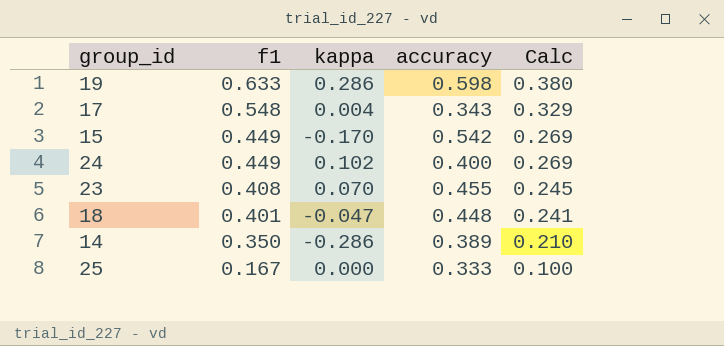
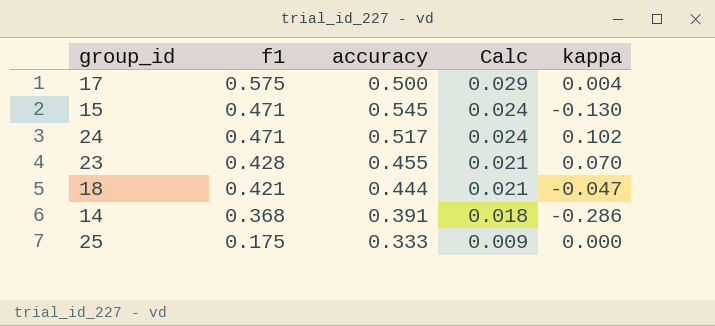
column Calc | formula: [f1] * 0.6 -> [f1] * 0.05
column kappa | position: 3 -> 5
row 19: 0.633 | 0.286 | 0.598 | 0.380 -> none
17 | f1: 0.548 -> 0.575
17 | accuracy: 0.343 -> 0.500
15 | f1: 0.449 -> 0.471
15 | accuracy: 0.542 -> 0.545
15 | kappa: -0.170 -> -0.130
24 | f1: 0.449 -> 0.471
24 | accuracy: 0.400 -> 0.517
23 | f1: 0.408 -> 0.428
18 | f1: 0.401 -> 0.421
18 | accuracy: 0.448 -> 0.444
14 | f1: 0.350 -> 0.368
14 | accuracy: 0.389 -> 0.391
25 | f1: 0.167 -> 0.175

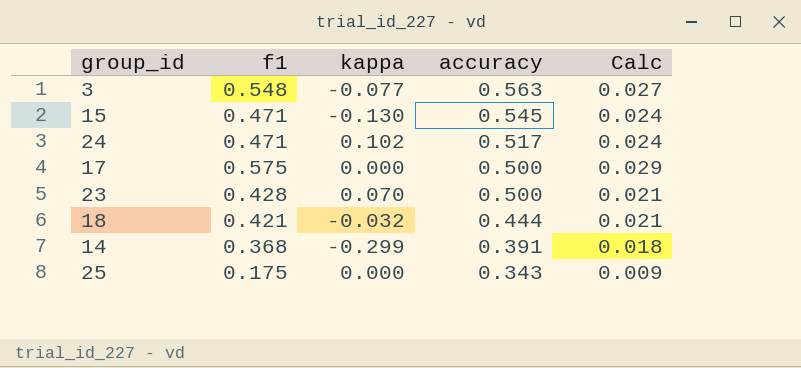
row order: f1 descending -> accuracy descending
column kappa | position: 5 -> 3
row 3: none -> 0.548 | -0.077 | 0.563 | 0.027
17 | kappa: 0.004 -> 0.000
23 | accuracy: 0.455 -> 0.500
18 | kappa: -0.047 -> -0.032
14 | kappa: -0.286 -> -0.299
25 | accuracy: 0.333 -> 0.343

